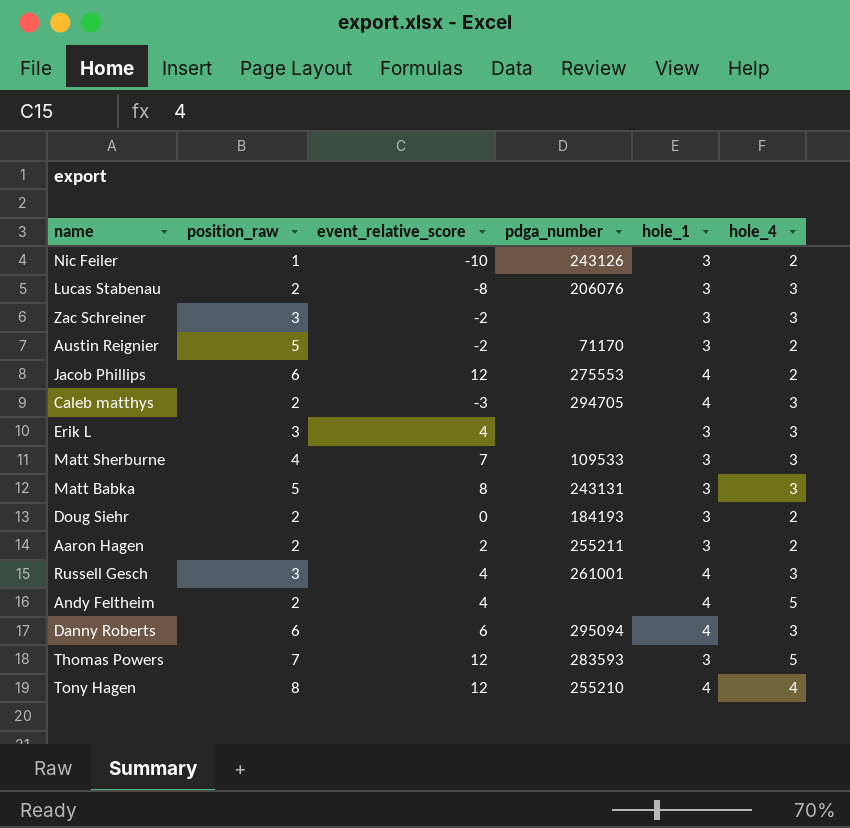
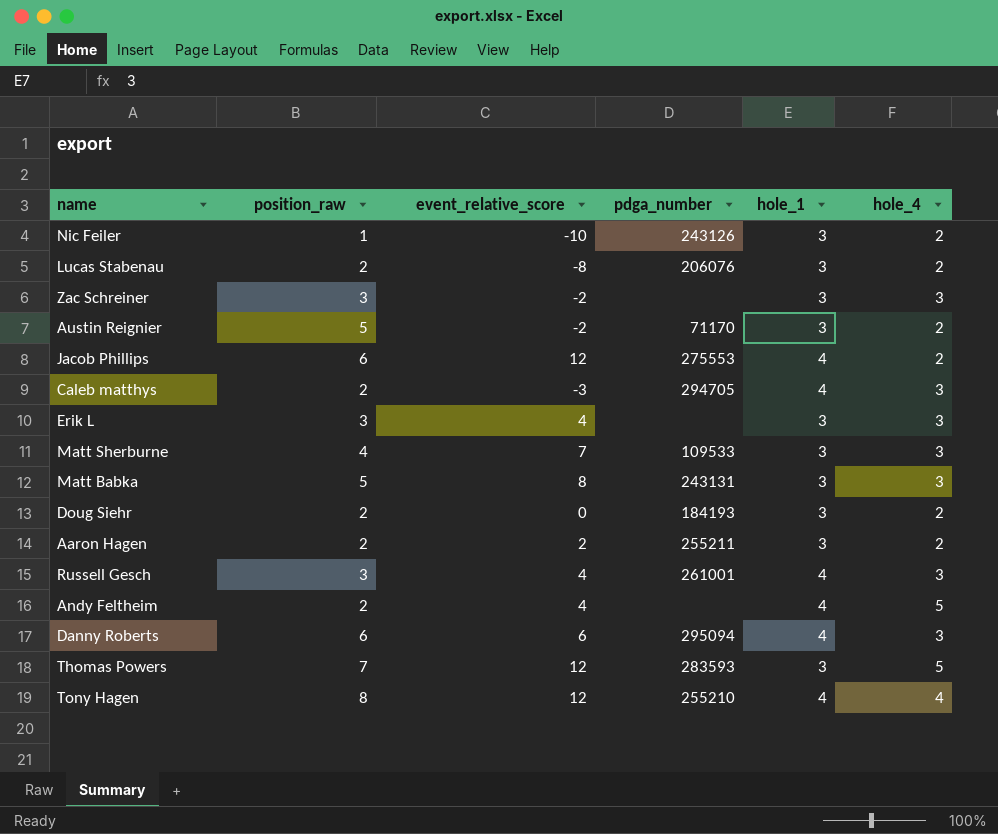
Lucas Stabenau | hole_4: 3 -> 2

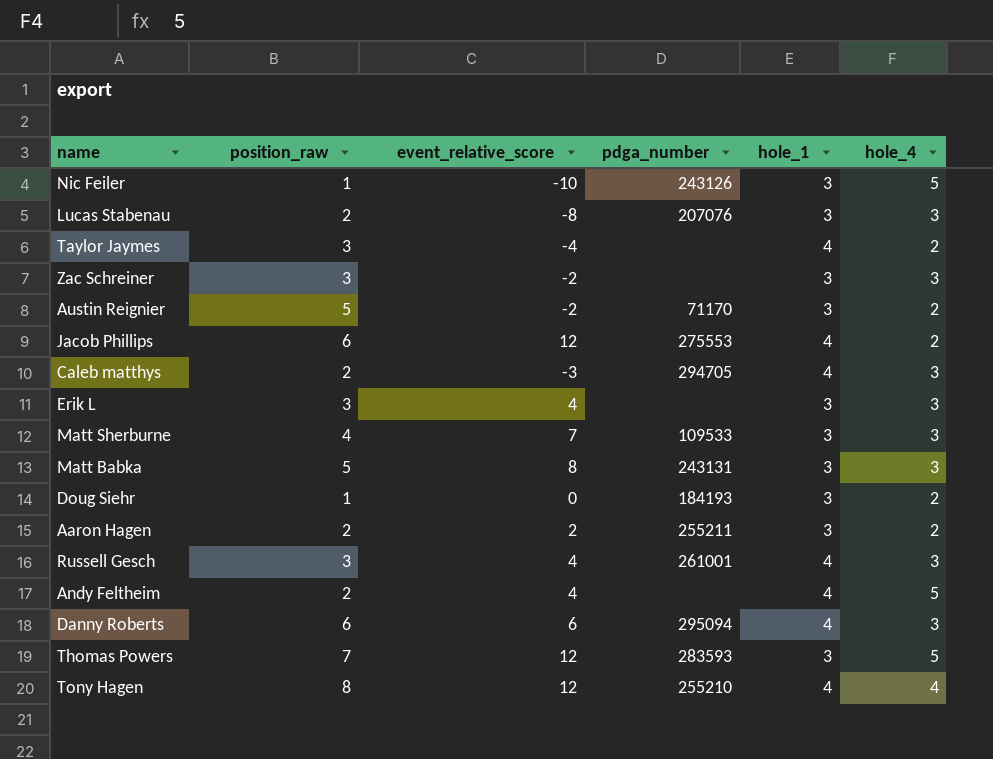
Nic Feiler | hole_4: 2 -> 5
Lucas Stabenau | pdga_number: 206076 -> 207076
Lucas Stabenau | hole_4: 2 -> 3
row Taylor Jaymes: none -> 3 | -4 | none | 4 | 2
Doug Siehr | position_raw: 2 -> 1

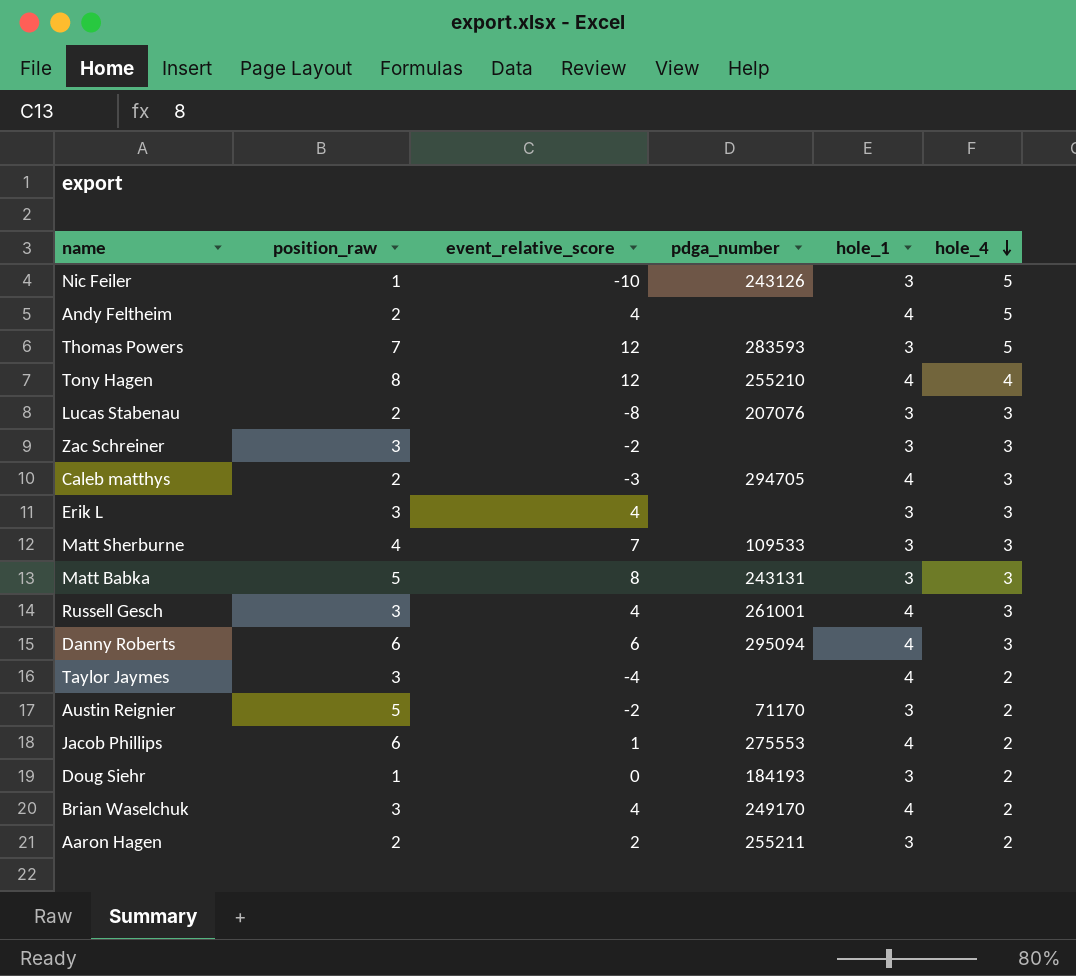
row order: none -> hole_4 descending
Jacob Phillips | event_relative_score: 12 -> 1
row Brian Waselchuk: none -> 3 | 4 | 249170 | 4 | 2

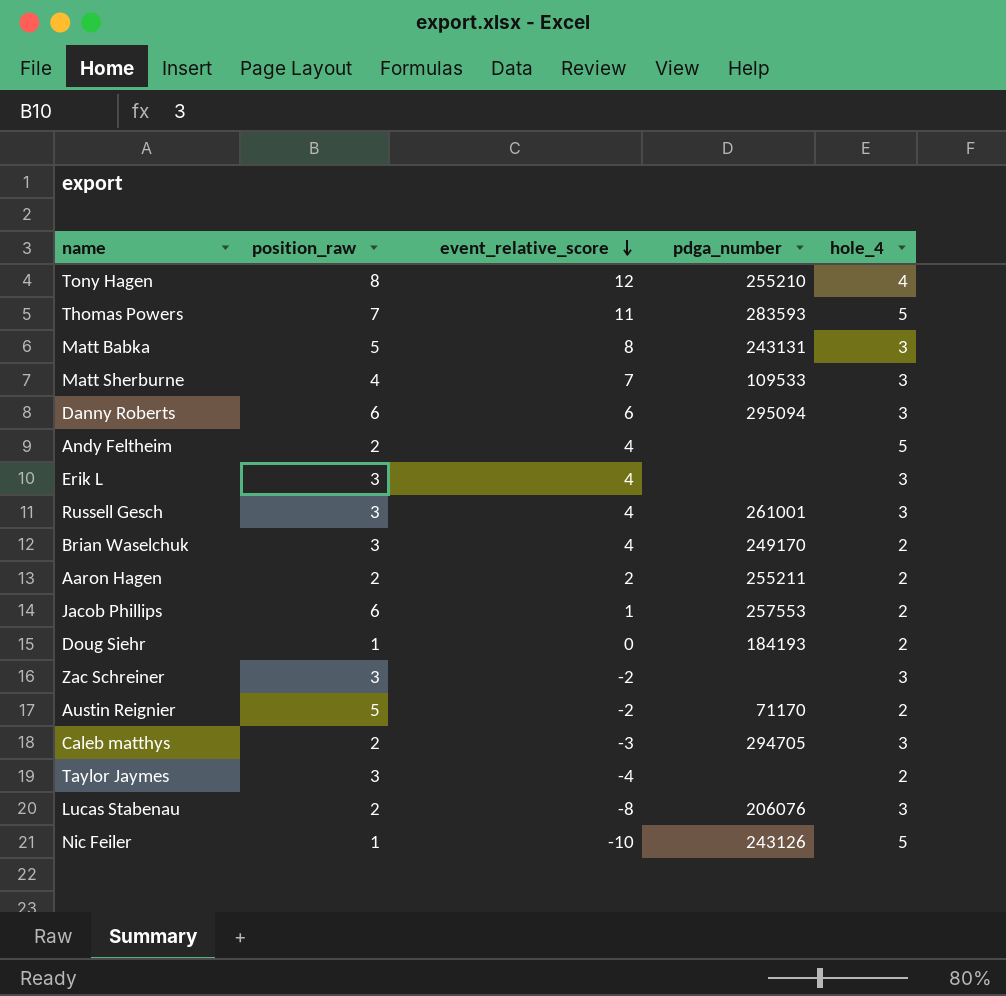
row order: hole_4 descending -> event_relative_score descending
column hole_1 | position: 5 -> none
Thomas Powers | event_relative_score: 12 -> 11
Jacob Phillips | pdga_number: 275553 -> 257553
Lucas Stabenau | pdga_number: 207076 -> 206076

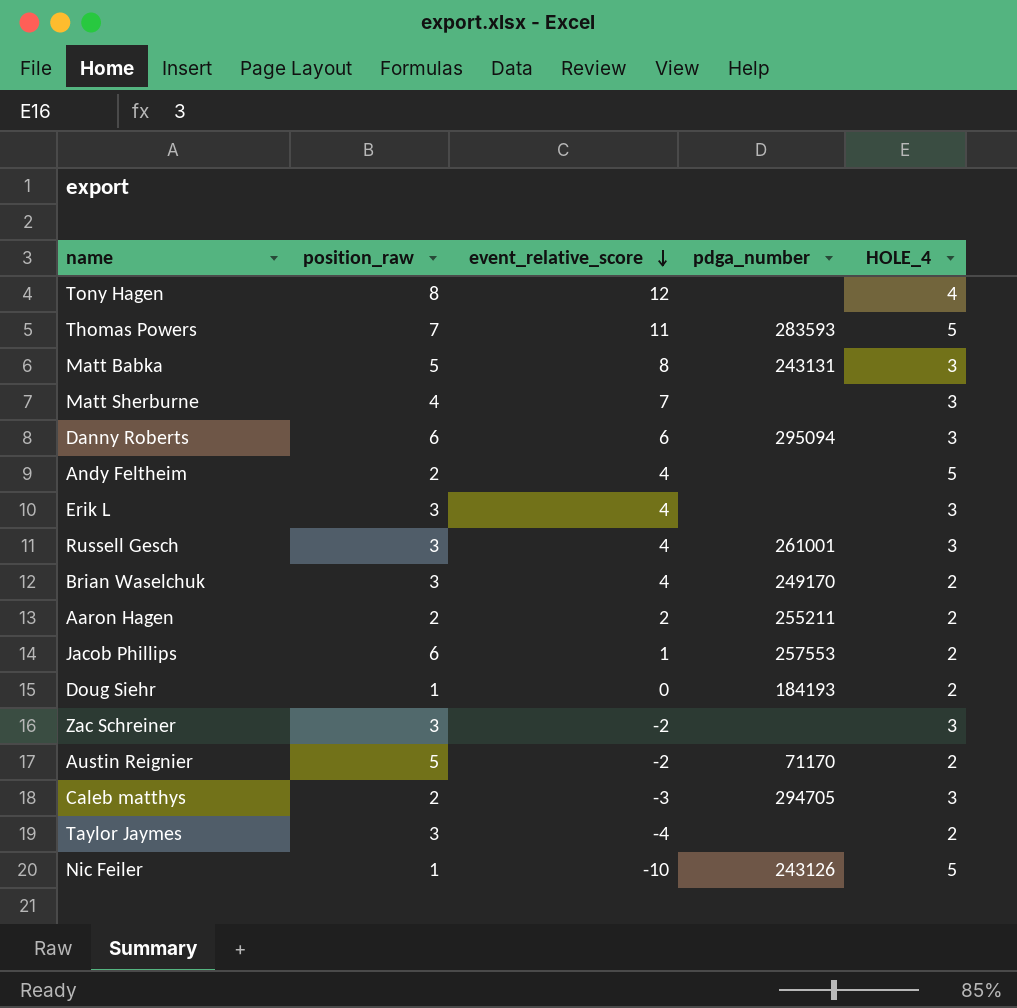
column name: hole_4 -> HOLE_4
row Lucas Stabenau: 2 | -8 | 206076 | 3 -> none
Tony Hagen | pdga_number: 255210 -> none
Matt Sherburne | pdga_number: 109533 -> none

